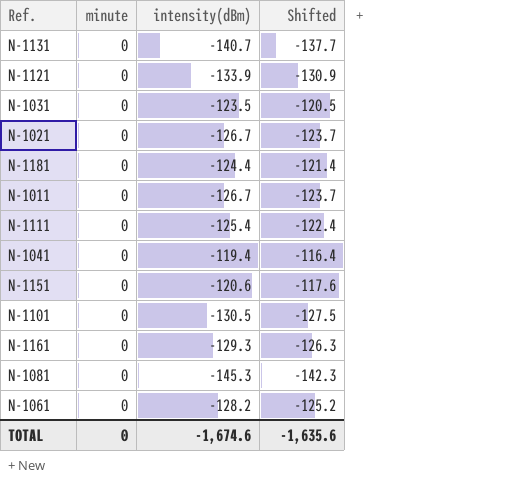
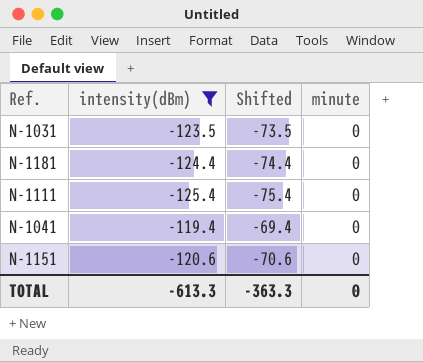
filter: none -> intensity(dBm) >= -125.4
column Shifted | formula: [intensity(dBm)] + 3 -> [intensity(dBm)] + 50
column minute | position: 2 -> 4
TOTAL | intensity(dBm): -1,674.6 -> -613.3
TOTAL | Shifted: -1,635.6 -> -363.3

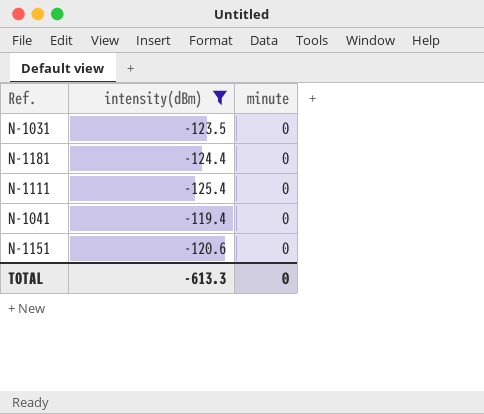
column Shifted | formula: [intensity(dBm)] + 50 -> none

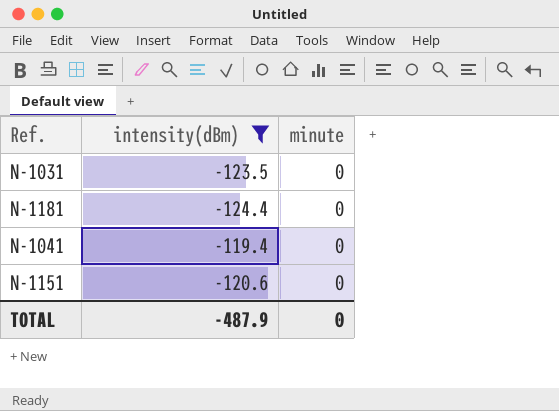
row N-1111: -125.4 | 0 -> none
TOTAL | intensity(dBm): -613.3 -> -487.9

